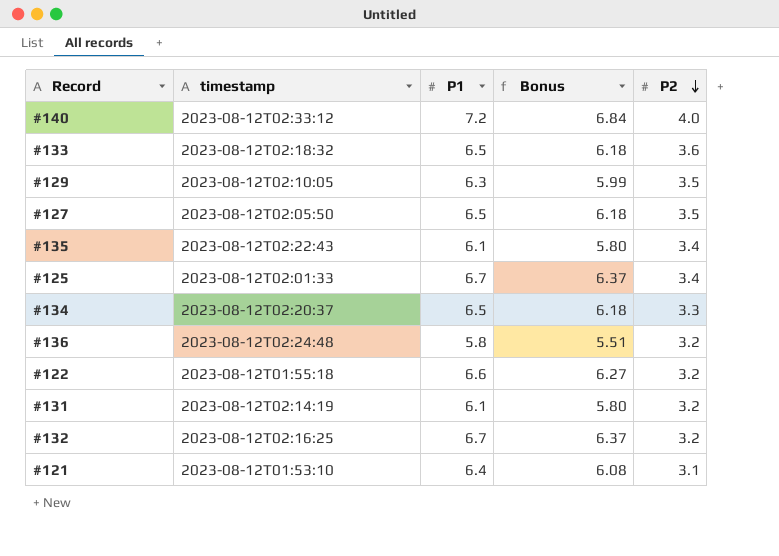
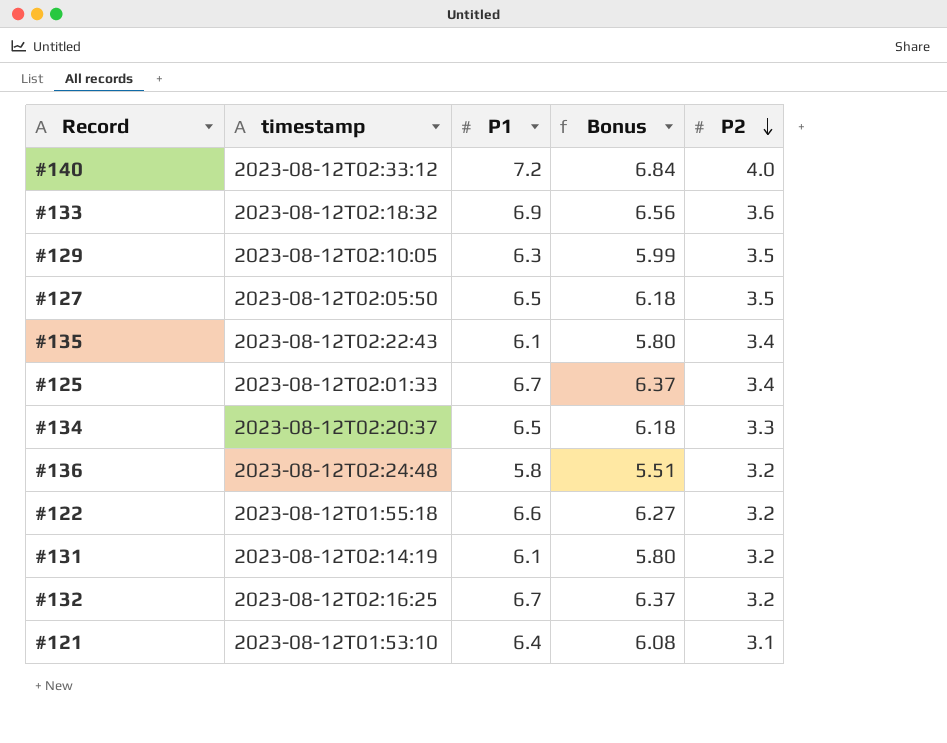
#133 | P1: 6.5 -> 6.9
#133 | Bonus: 6.18 -> 6.56

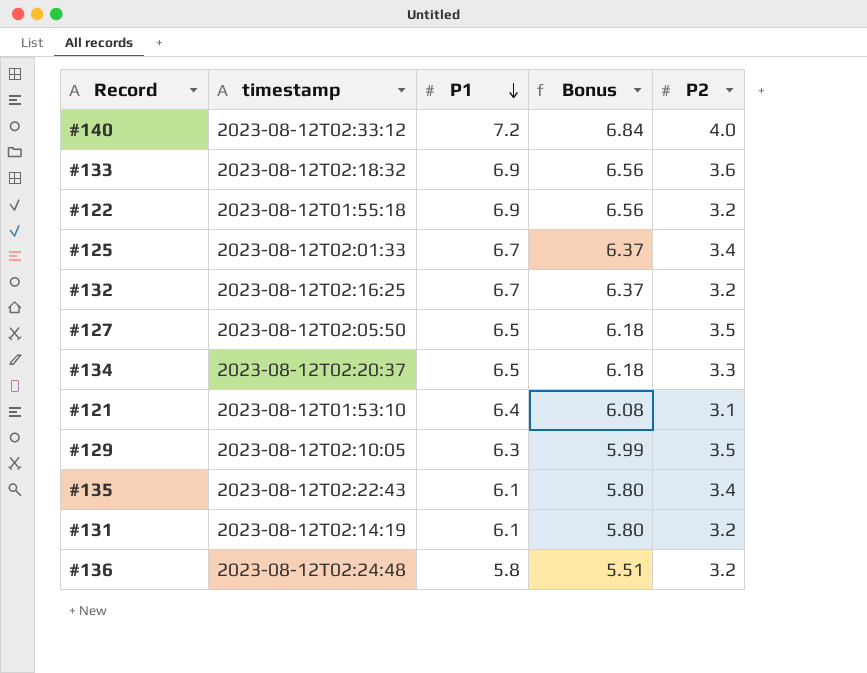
row order: P2 descending -> P1 descending
#122 | P1: 6.6 -> 6.9
#122 | Bonus: 6.27 -> 6.56

